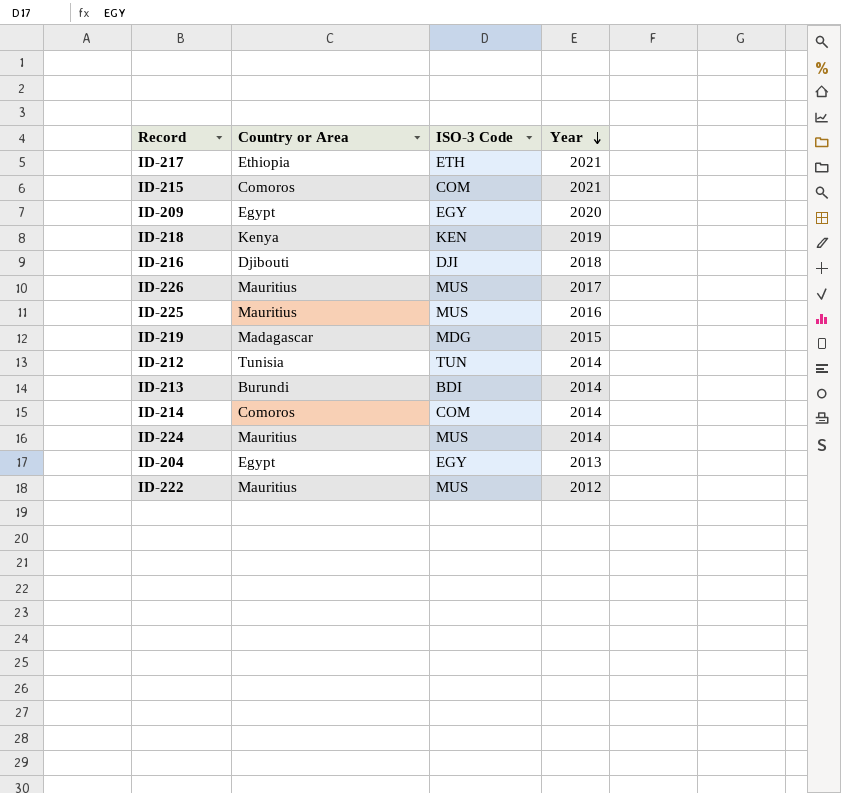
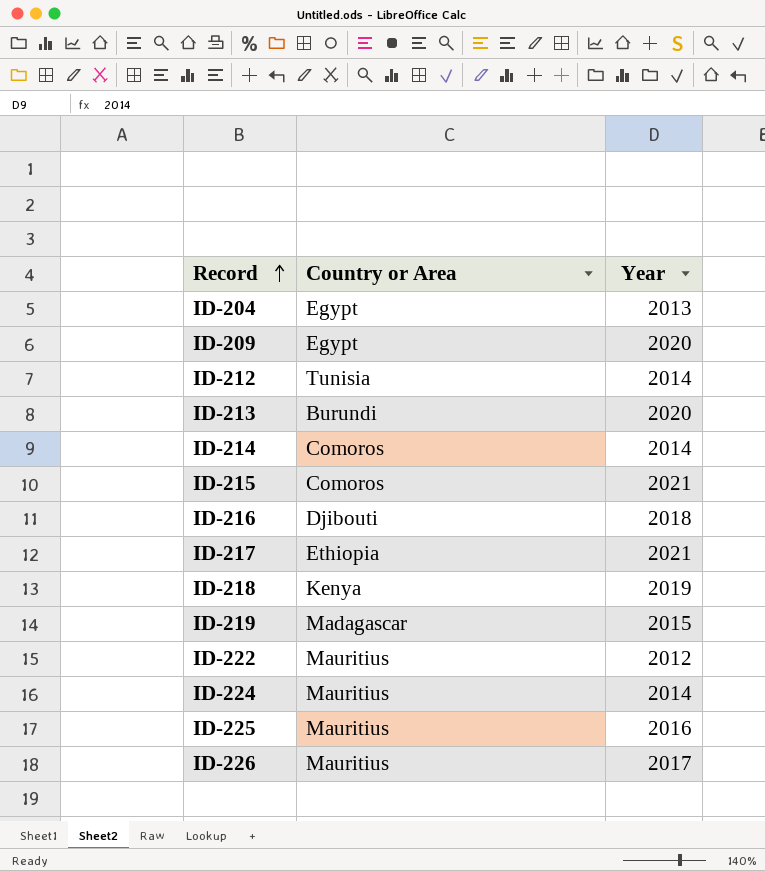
row order: Year descending -> Record ascending
column ISO-3 Code | position: 3 -> none
ID-213 | Year: 2014 -> 2020

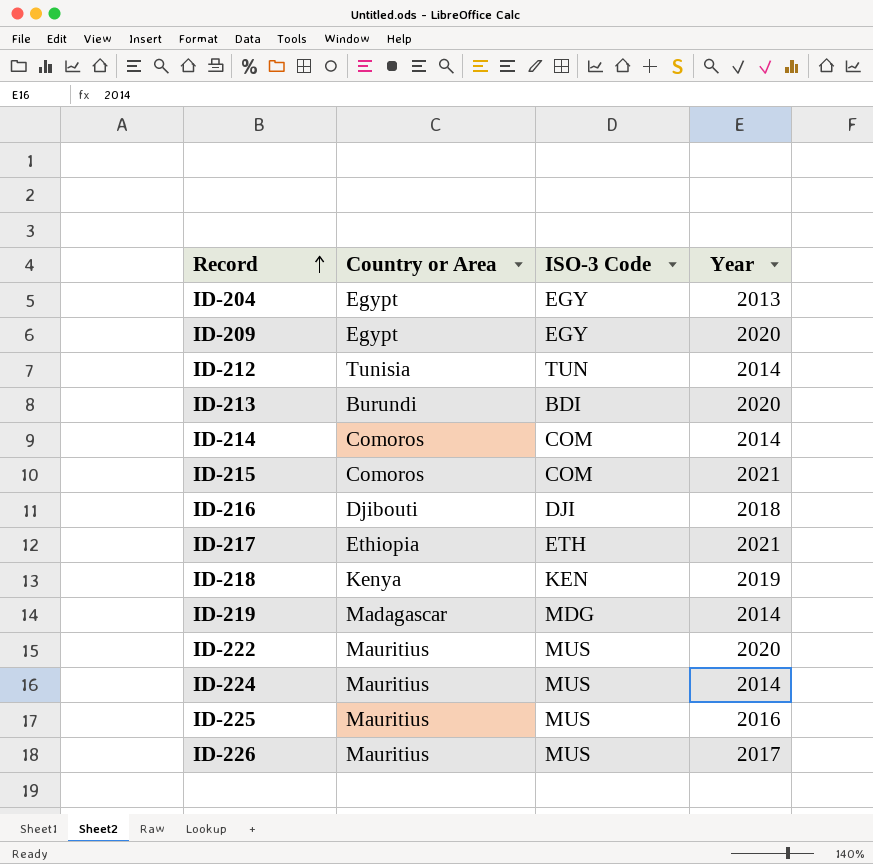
column ISO-3 Code | position: none -> 3
ID-219 | Year: 2015 -> 2014
ID-222 | Year: 2012 -> 2020

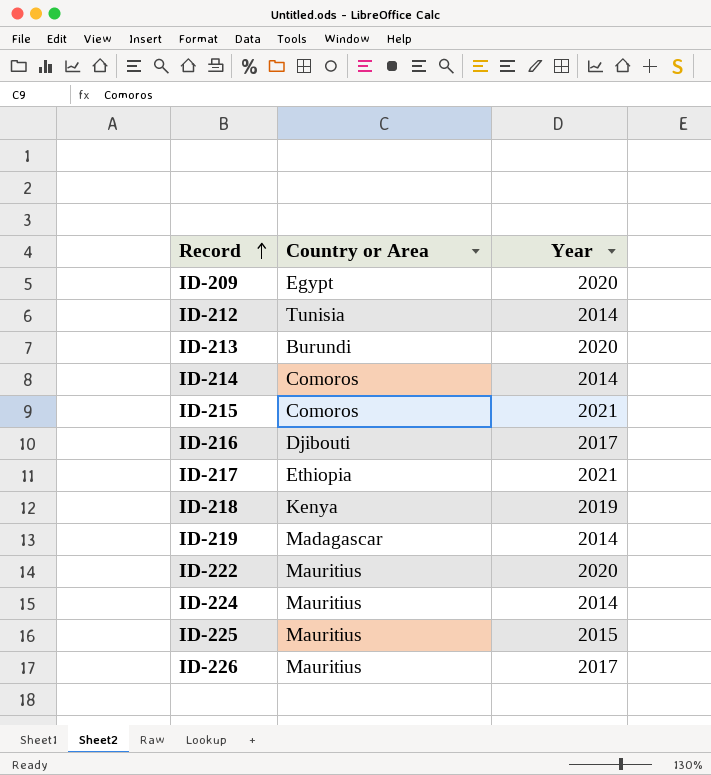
column ISO-3 Code | position: 3 -> none
row ID-204: Egypt | EGY | 2013 -> none
ID-216 | Year: 2018 -> 2017
ID-225 | Year: 2016 -> 2015

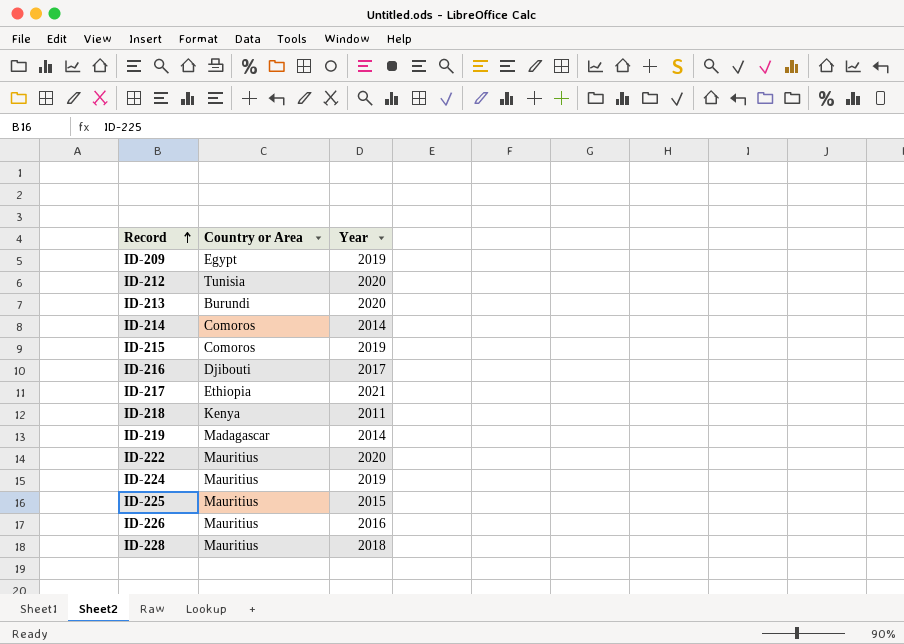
ID-209 | Year: 2020 -> 2019
ID-212 | Year: 2014 -> 2020
ID-215 | Year: 2021 -> 2019
ID-218 | Year: 2019 -> 2011
ID-224 | Year: 2014 -> 2019
ID-226 | Year: 2017 -> 2016
row ID-228: none -> Mauritius | 2018

